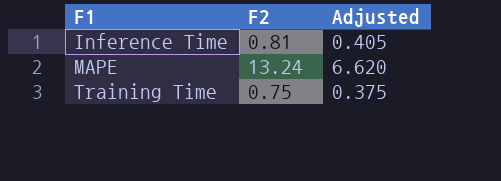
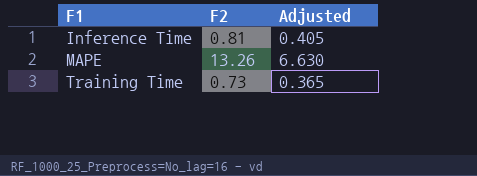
MAPE | F2: 13.24 -> 13.26
MAPE | Adjusted: 6.620 -> 6.630
Training Time | F2: 0.75 -> 0.73
Training Time | Adjusted: 0.375 -> 0.365

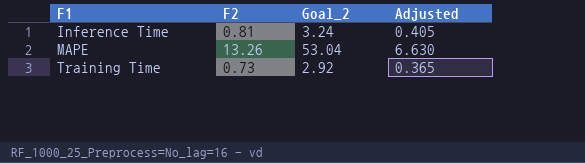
column Goal_2 | formula: none -> [F2] * 4

